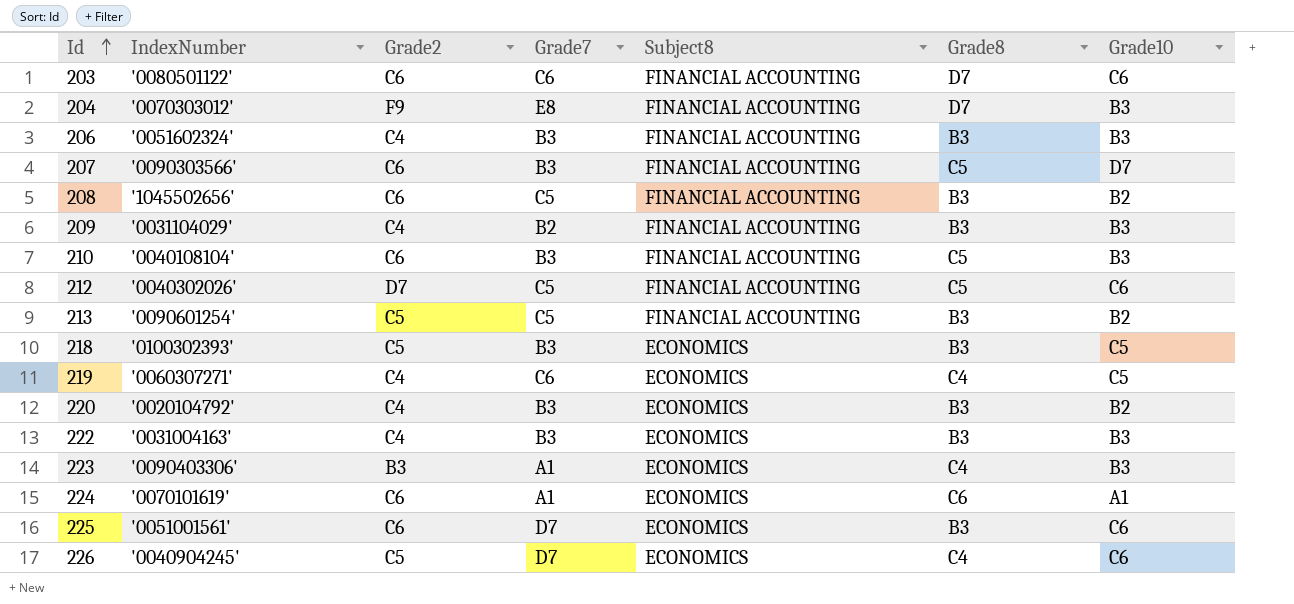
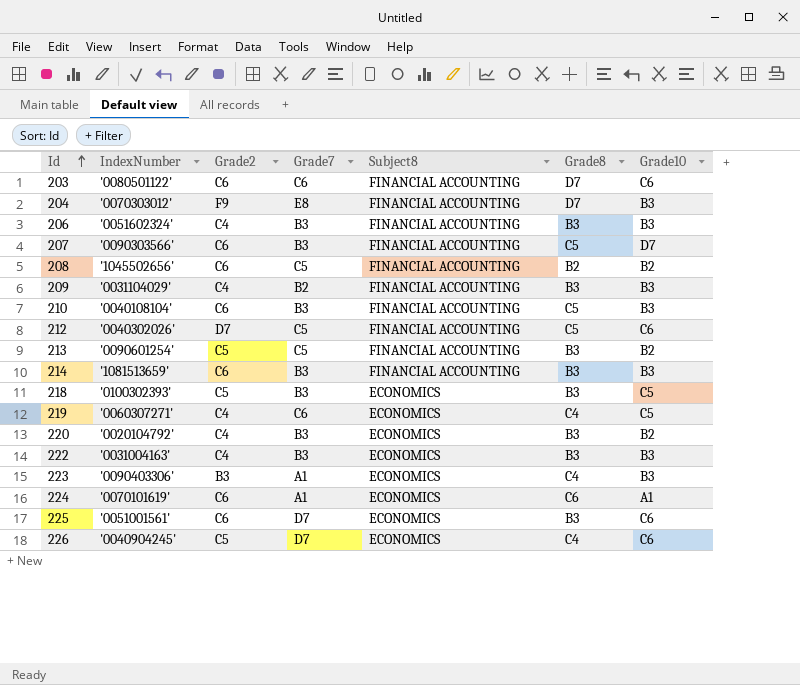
208 | Grade8: B3 -> B2
row 214: none -> '1081513659' | C6 | B3 | FINANCIAL ACCOUNTING | B3 | B3

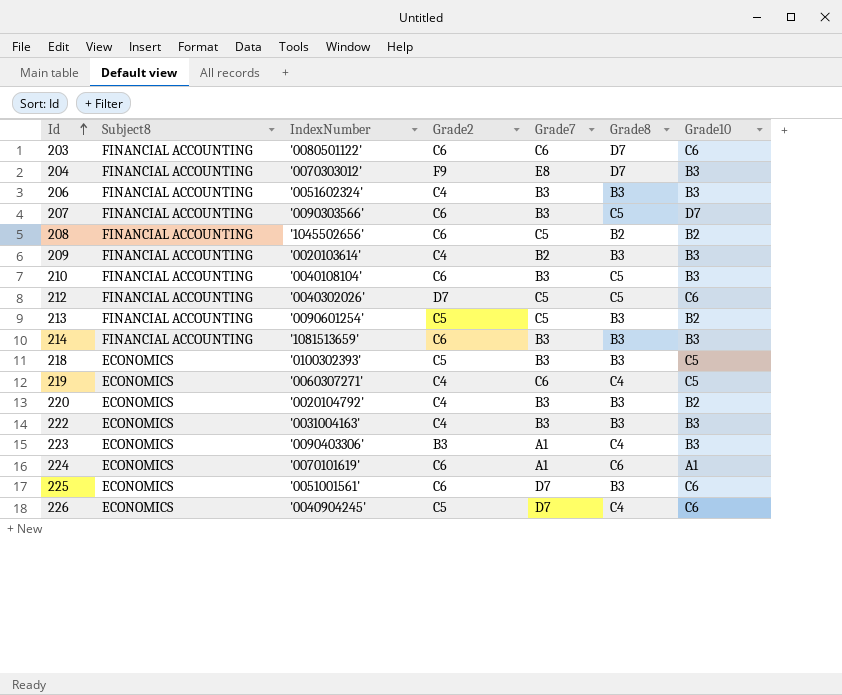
column Subject8 | position: 5 -> 2
209 | IndexNumber: '0031104029' -> '0020103614'

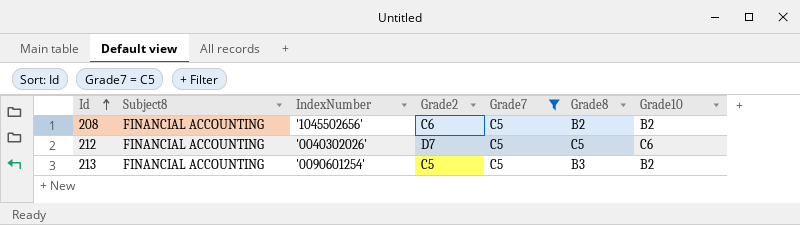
filter: none -> Grade7 = C5

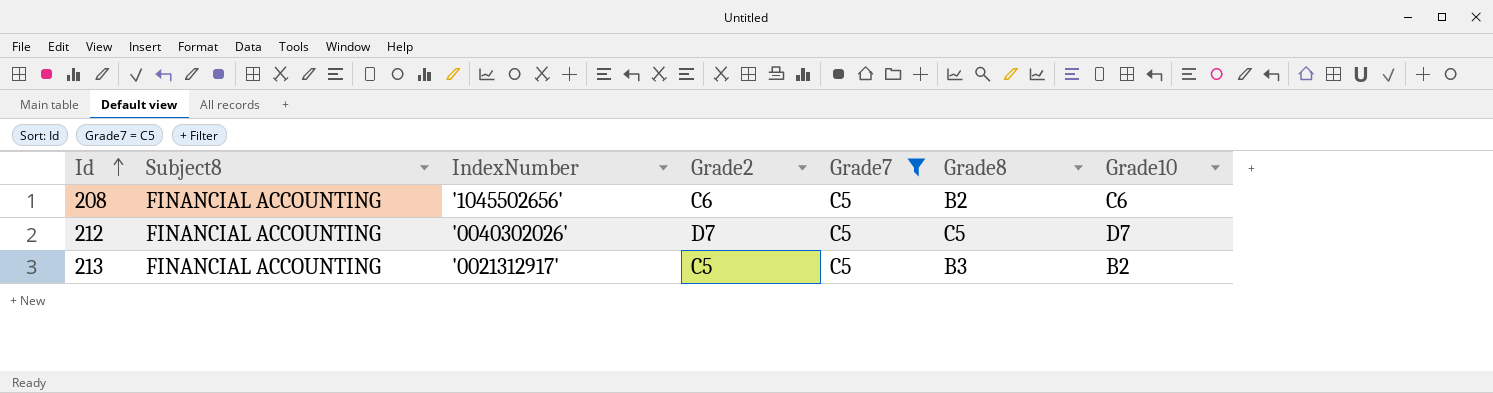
208 | Grade10: B2 -> C6
212 | Grade10: C6 -> D7
213 | IndexNumber: '0090601254' -> '0021312917'

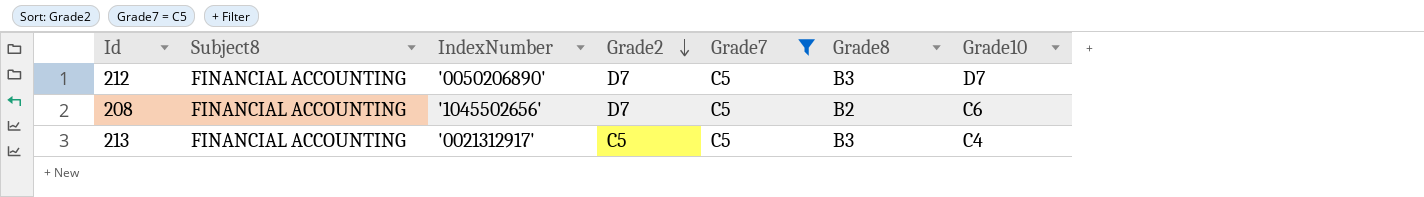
row order: Id ascending -> Grade2 descending
212 | IndexNumber: '0040302026' -> '0050206890'
212 | Grade8: C5 -> B3
208 | Grade2: C6 -> D7
213 | Grade10: B2 -> C4

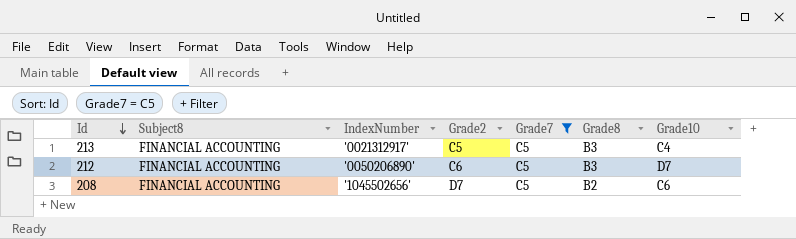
row order: Grade2 descending -> Id descending
212 | Grade2: D7 -> C6

